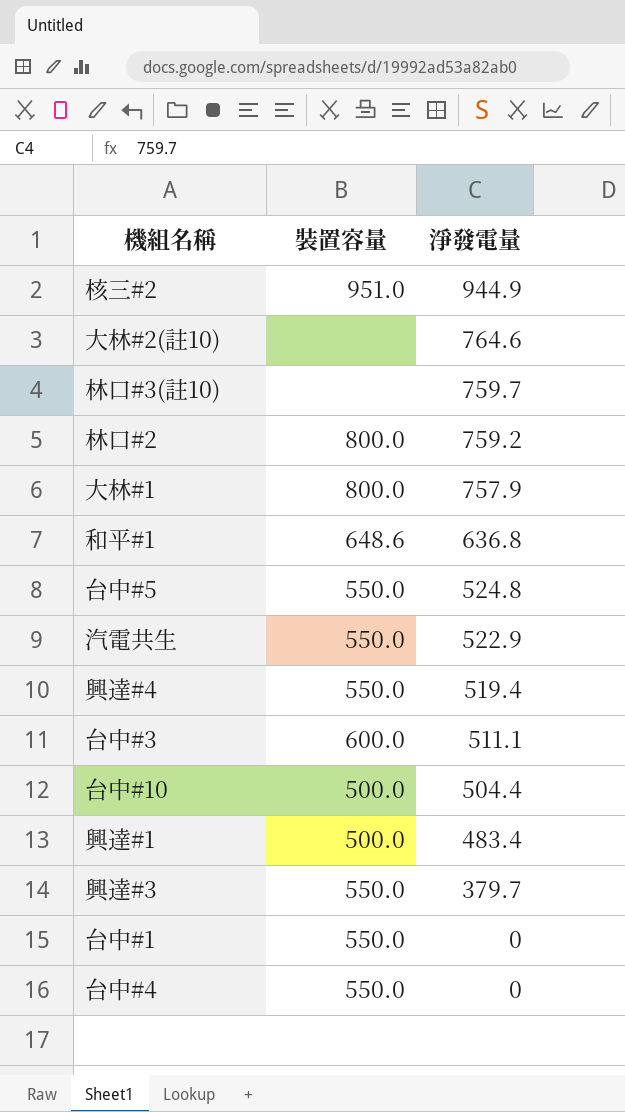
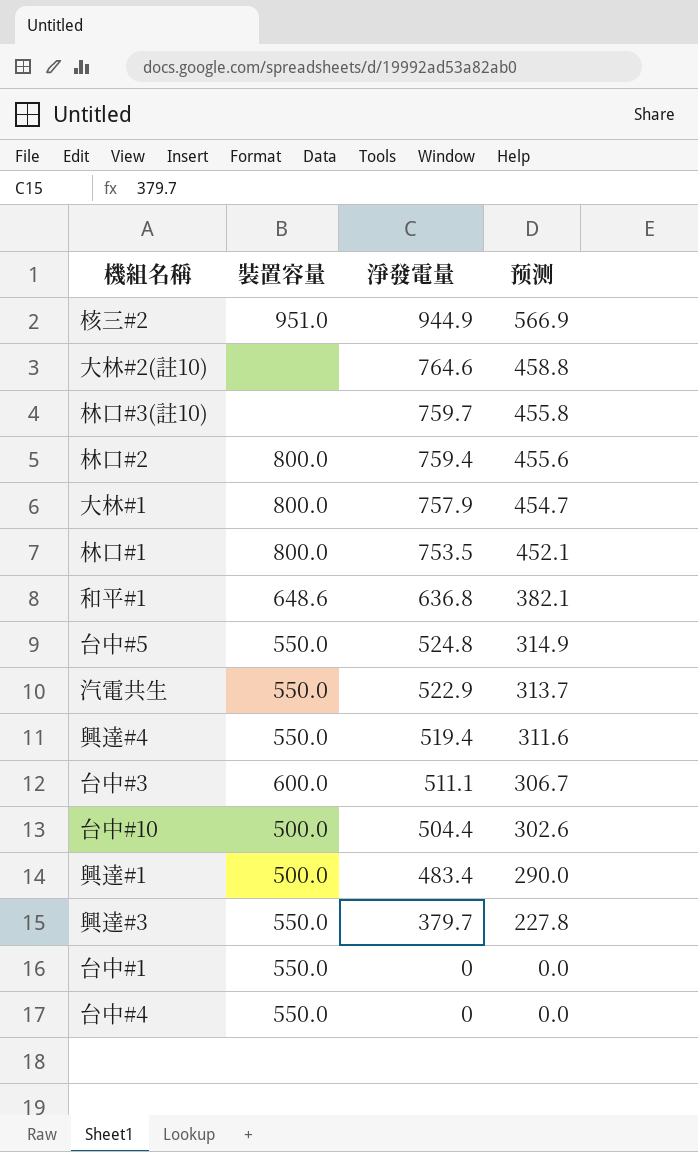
column 预测 | formula: none -> [淨發電量] * 0.6
林口#2 | 淨發電量: 759.2 -> 759.4
row 林口#1: none -> 800.0 | 753.5 | 452.1

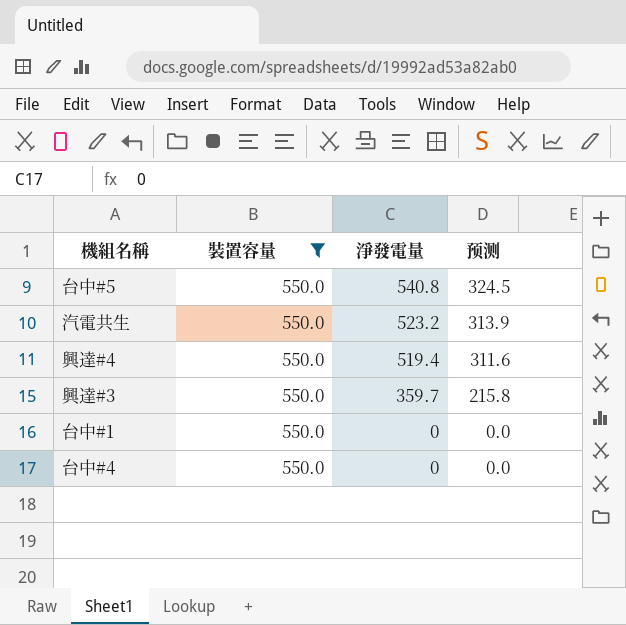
filter: none -> 裝置容量 = 550.0
台中#5 | 淨發電量: 524.8 -> 540.8
台中#5 | 预测: 314.9 -> 324.5
汽電共生 | 淨發電量: 522.9 -> 523.2
汽電共生 | 预测: 313.7 -> 313.9
興達#3 | 淨發電量: 379.7 -> 359.7
興達#3 | 预测: 227.8 -> 215.8

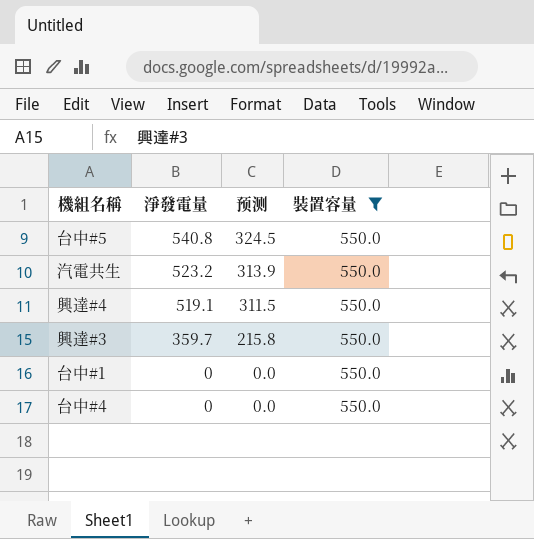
column 裝置容量 | position: 2 -> 4
興達#4 | 淨發電量: 519.4 -> 519.1
興達#4 | 预测: 311.6 -> 311.5

